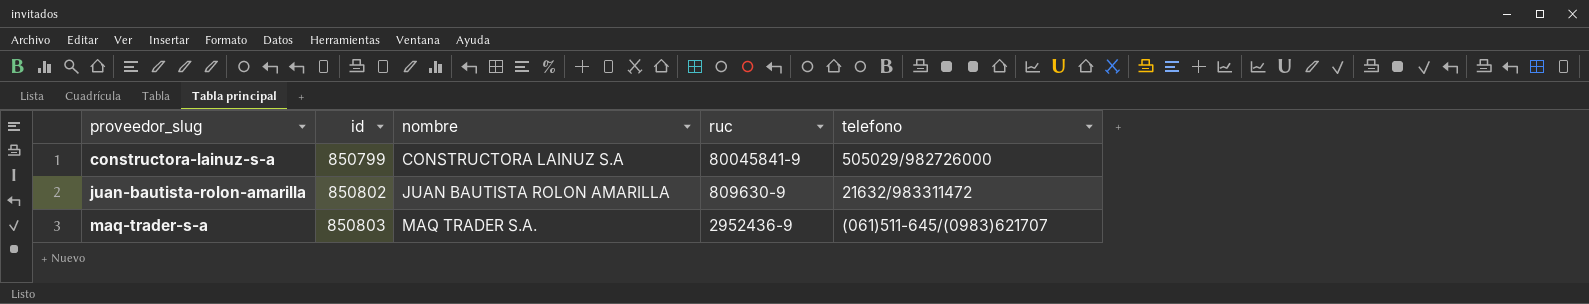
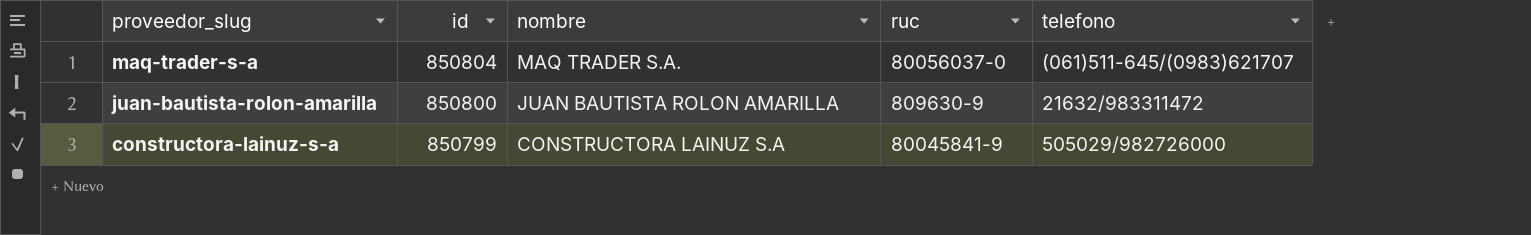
row order: proveedor_slug ascending -> proveedor_slug descending
maq-trader-s-a | id: 850803 -> 850804
maq-trader-s-a | ruc: 2952436-9 -> 80056037-0
juan-bautista-rolon-amarilla | id: 850802 -> 850800

